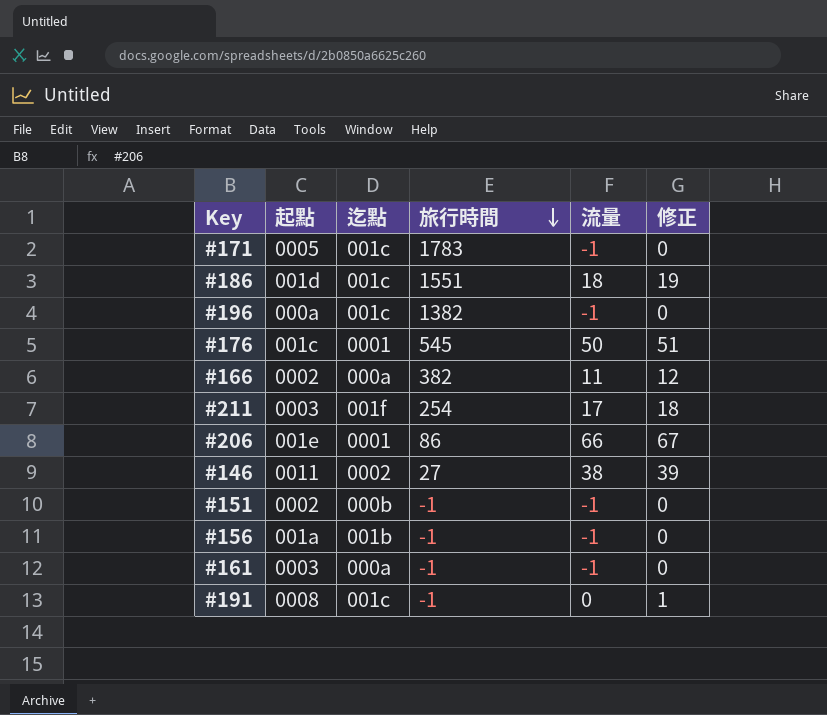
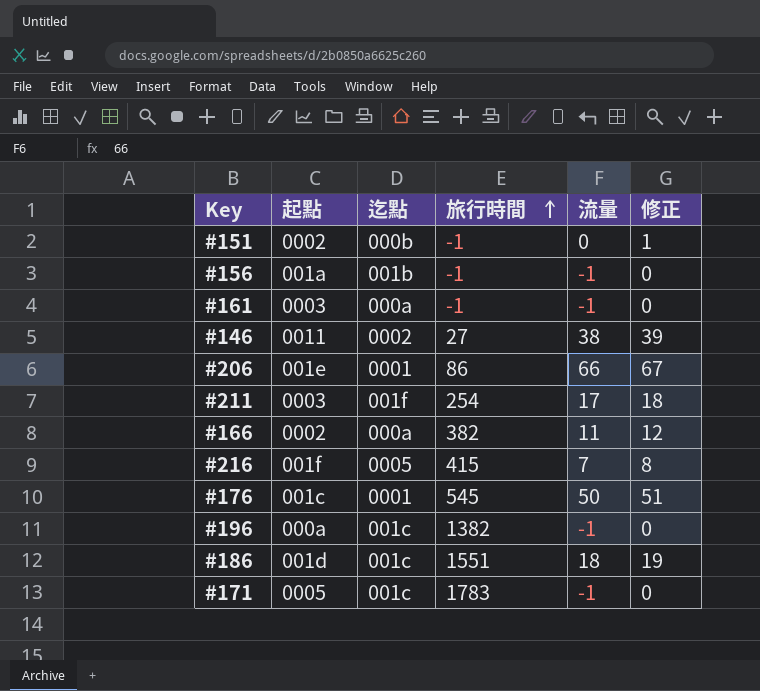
row order: 旅行時間 descending -> 旅行時間 ascending
row #191: 0008 | 001c | -1 | 0 | 1 -> none
#151 | 流量: -1 -> 0
#151 | 修正: 0 -> 1
row #216: none -> 001f | 0005 | 415 | 7 | 8

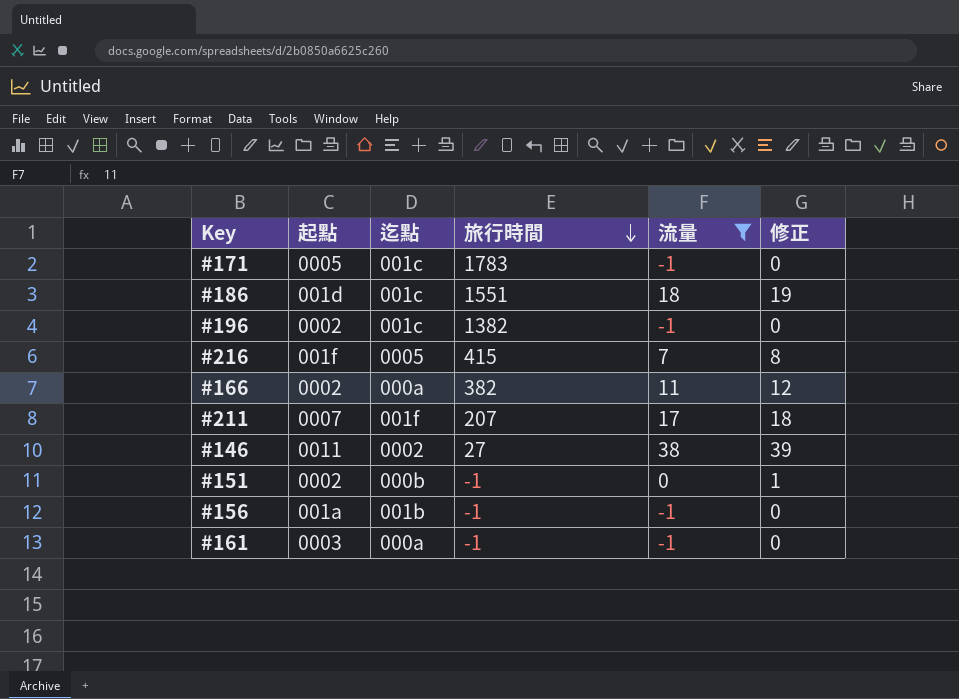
filter: none -> 流量 <= 38
row order: 旅行時間 ascending -> 旅行時間 descending
#196 | 起點: 000a -> 0002
#211 | 起點: 0003 -> 0007
#211 | 旅行時間: 254 -> 207

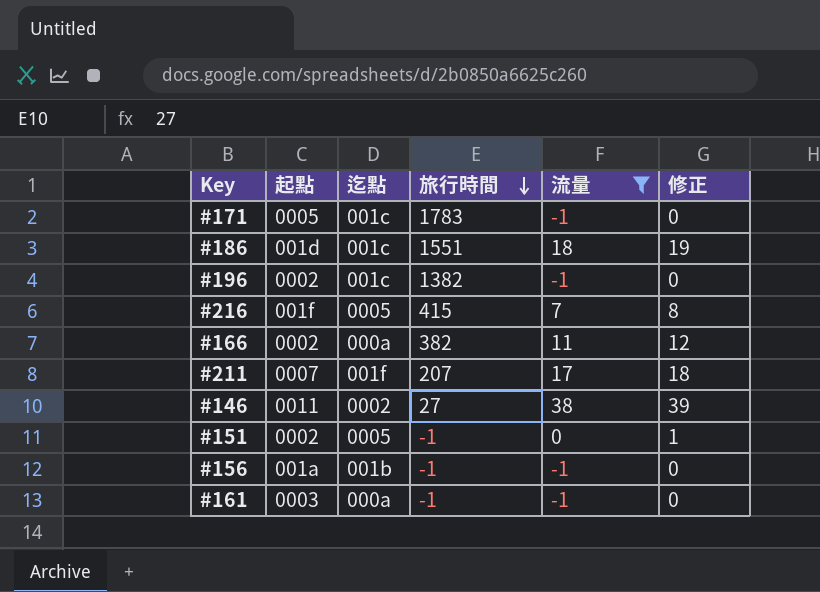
#151 | 迄點: 000b -> 0005

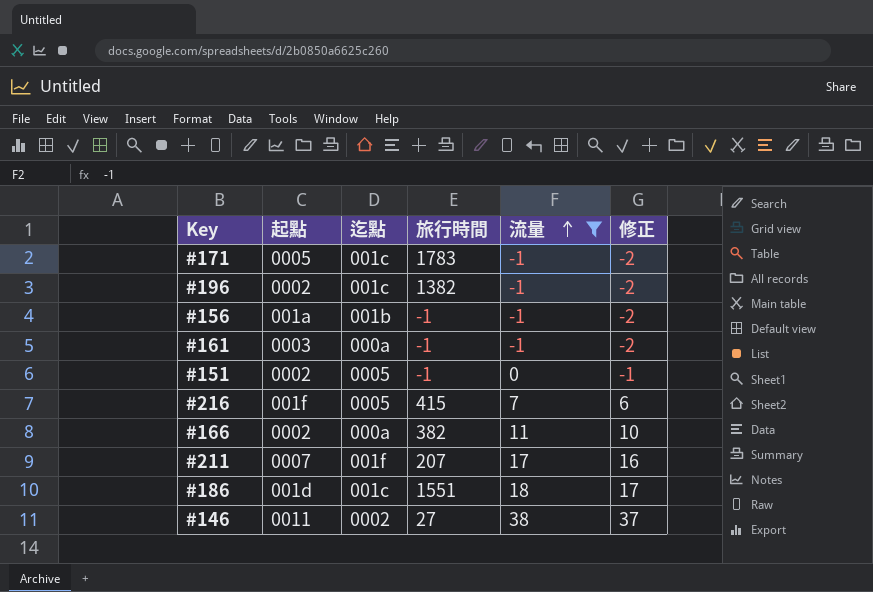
row order: 旅行時間 descending -> 流量 ascending
column 修正 | formula: [流量] + 1 -> [流量] - 1

